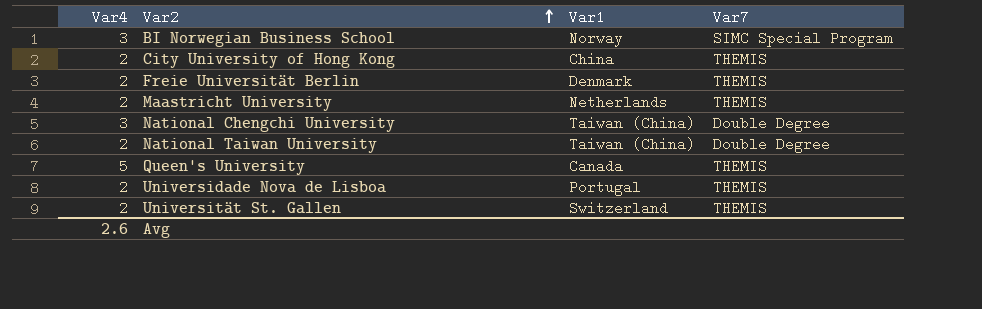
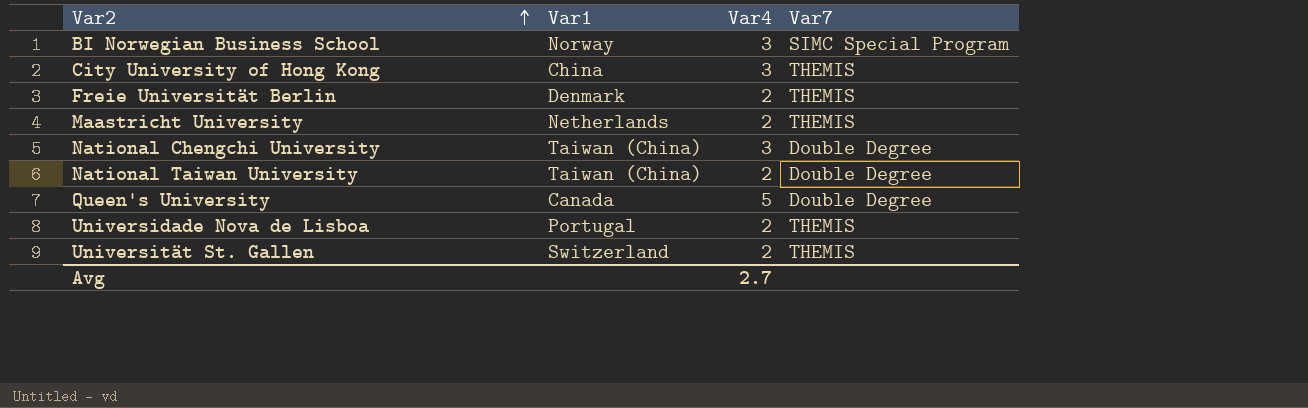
column Var4 | position: 1 -> 3
City University of Hong Kong | Var4: 2 -> 3
Queen's University | Var7: THEMIS -> Double Degree
Avg | Var4: 2.6 -> 2.7

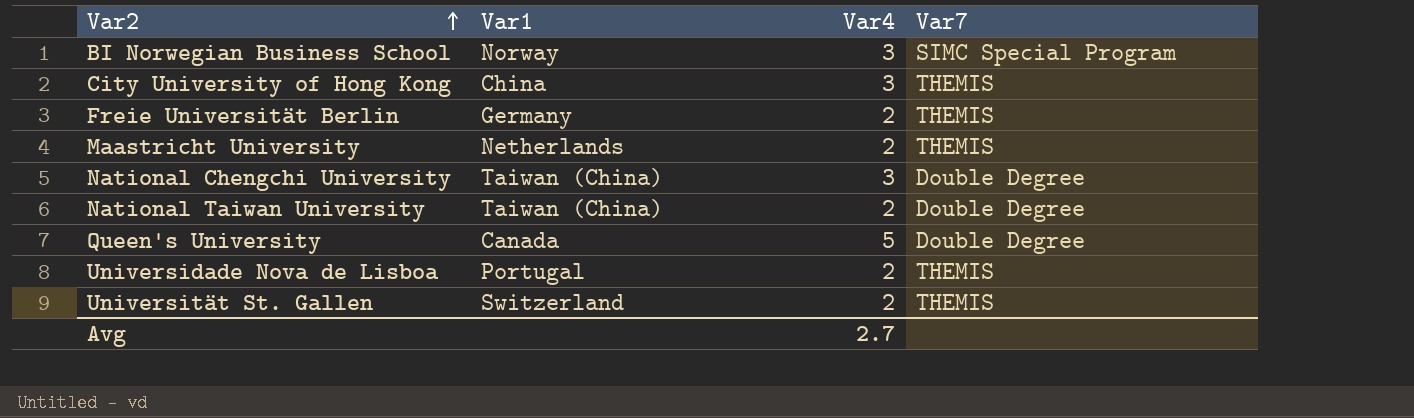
Freie Universität Berlin | Var1: Denmark -> Germany

